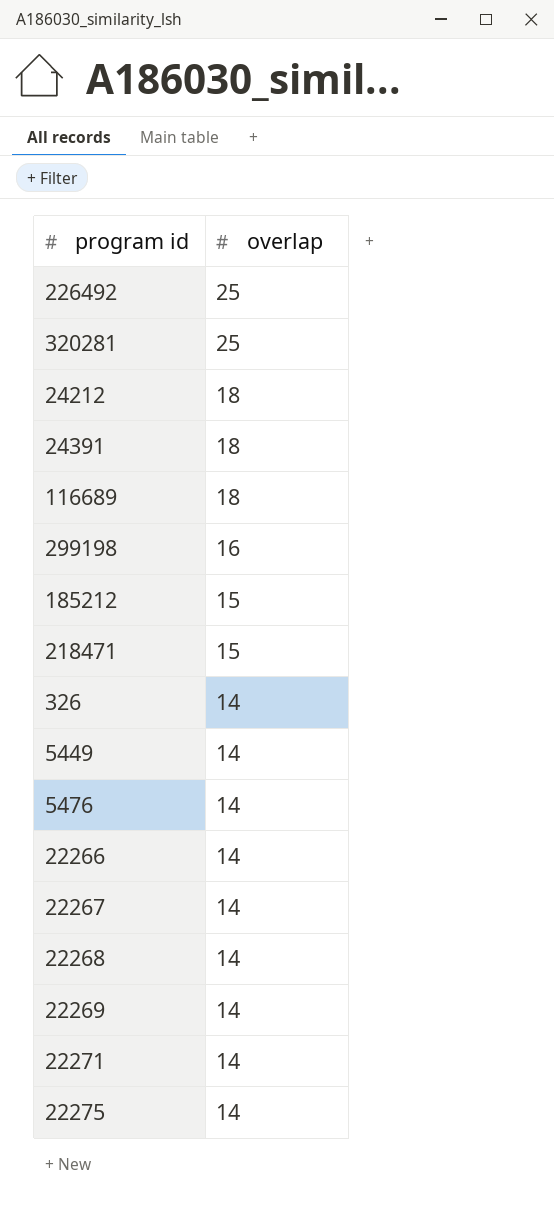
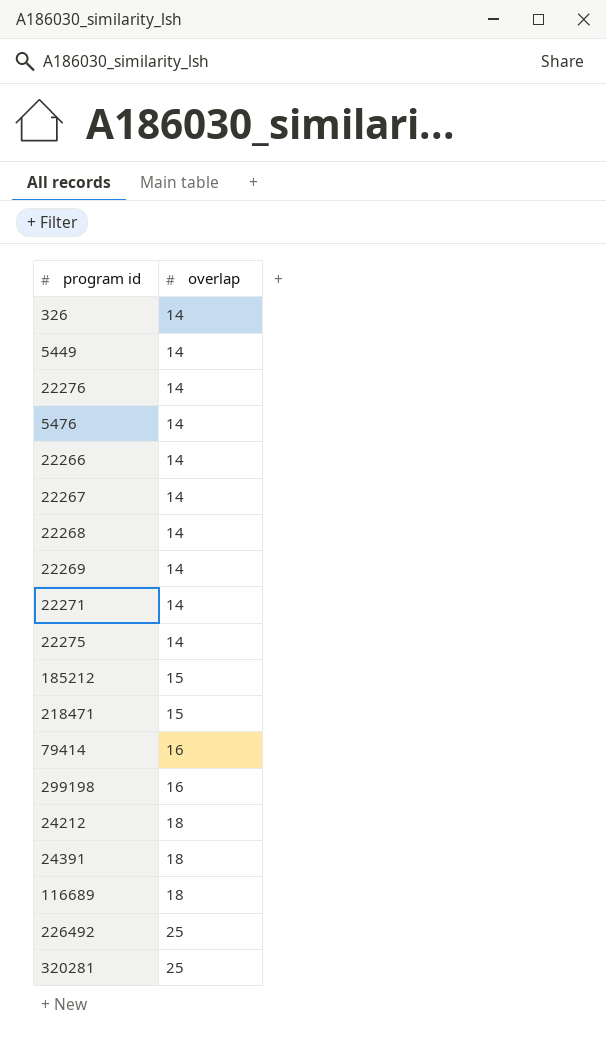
row order: overlap descending -> overlap ascending
row 22276: none -> 14
row 79414: none -> 16

